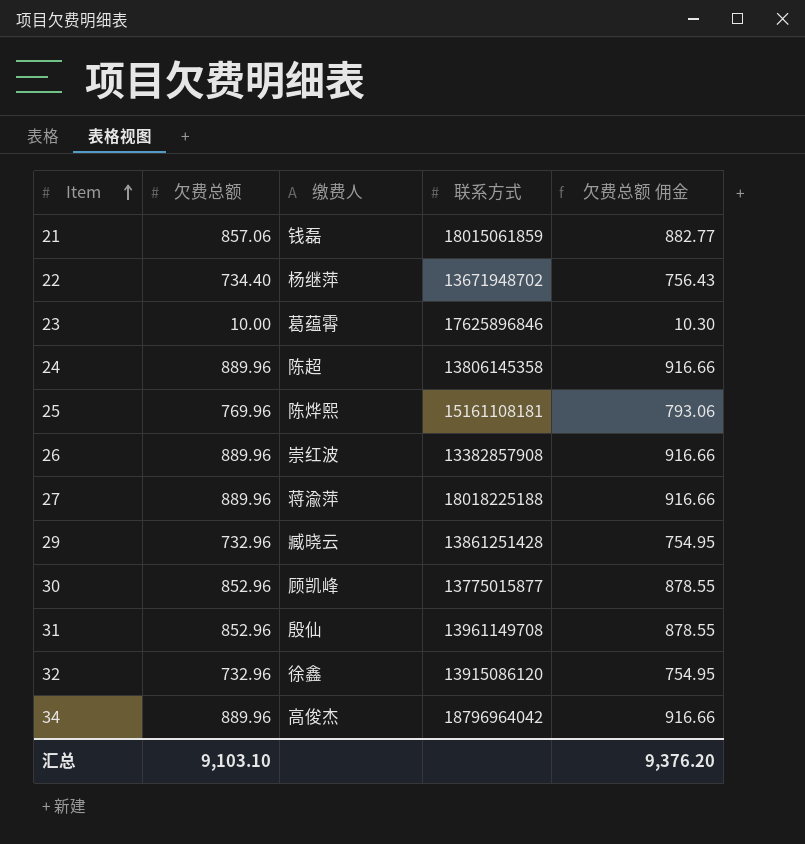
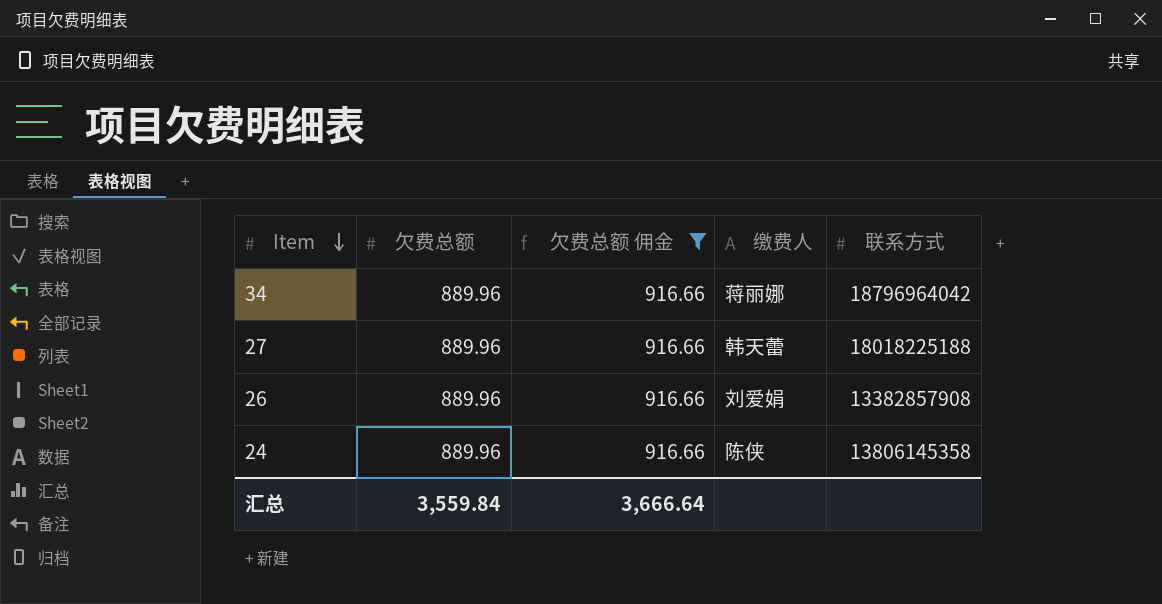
filter: none -> 欠费总额 佣金 = 916.66
row order: Item ascending -> Item descending
column 欠费总额 佣金 | position: 5 -> 3
34 | 缴费人: 高俊杰 -> 蒋丽娜
27 | 缴费人: 蒋渝萍 -> 韩天蕾
26 | 缴费人: 崇红波 -> 刘爱娟
24 | 缴费人: 陈超 -> 陈侠
汇总 | 欠费总额: 9,103.10 -> 3,559.84
汇总 | 欠费总额 佣金: 9,376.20 -> 3,666.64

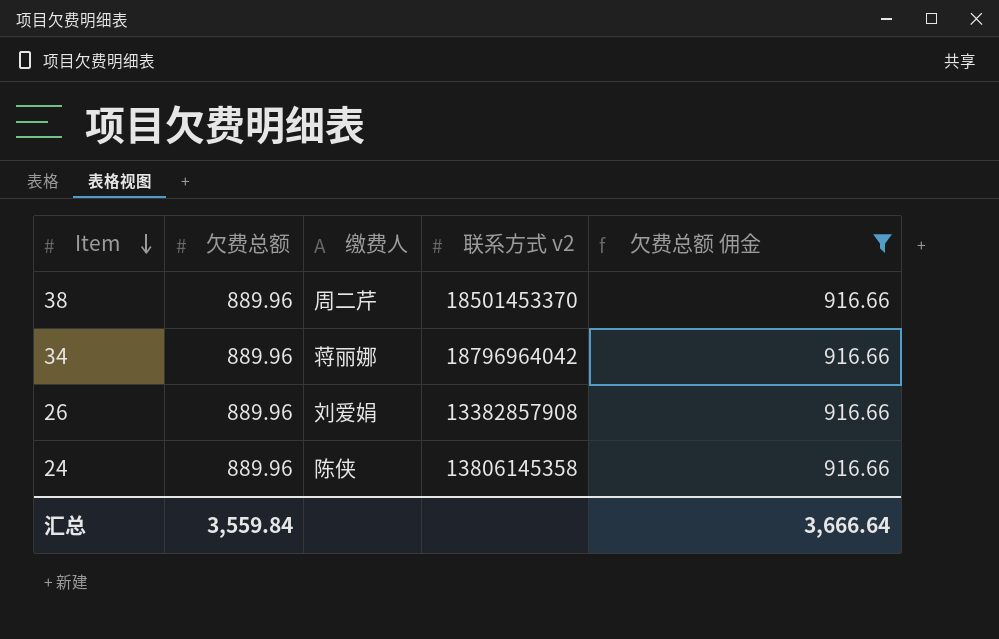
column name: 联系方式 -> 联系方式 v2
column 欠费总额 佣金 | position: 3 -> 5
row 27: 889.96 | 916.66 | 韩天蕾 | 18018225188 -> none
row 38: none -> 889.96 | 周二芹 | 18501453370 | 916.66

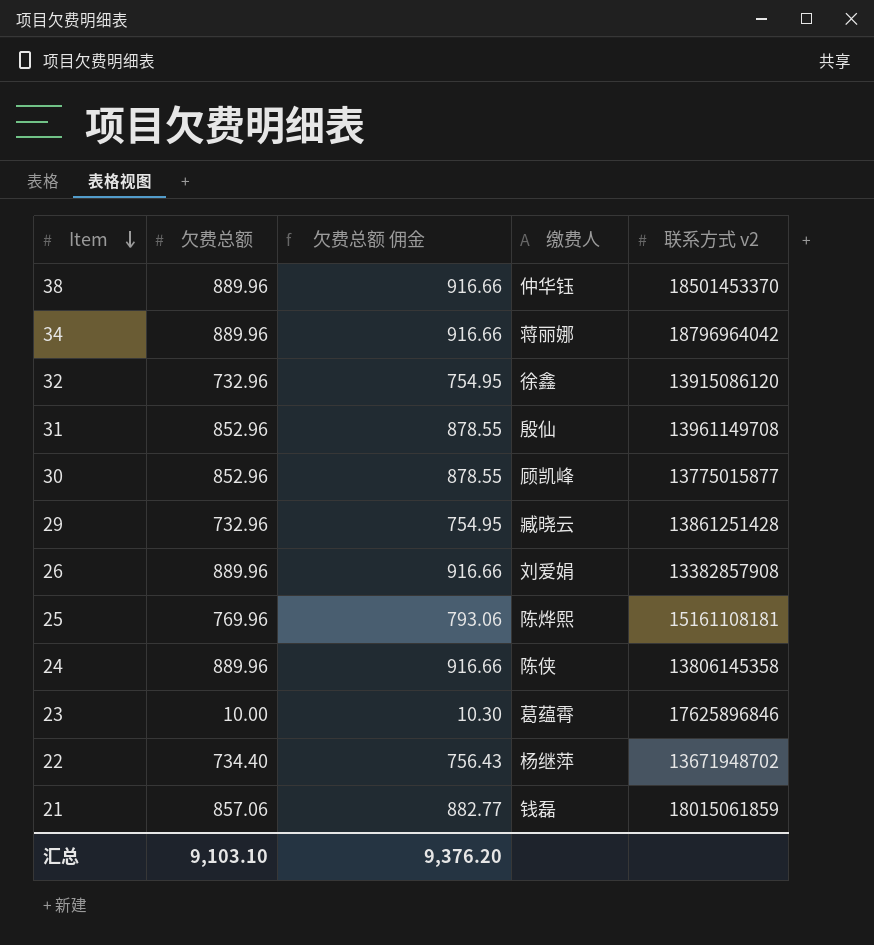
filter: 欠费总额 佣金 = 916.66 -> none
column 欠费总额 佣金 | position: 5 -> 3
38 | 缴费人: 周二芹 -> 仲华钰
汇总 | 欠费总额: 3,559.84 -> 9,103.10
汇总 | 欠费总额 佣金: 3,666.64 -> 9,376.20

